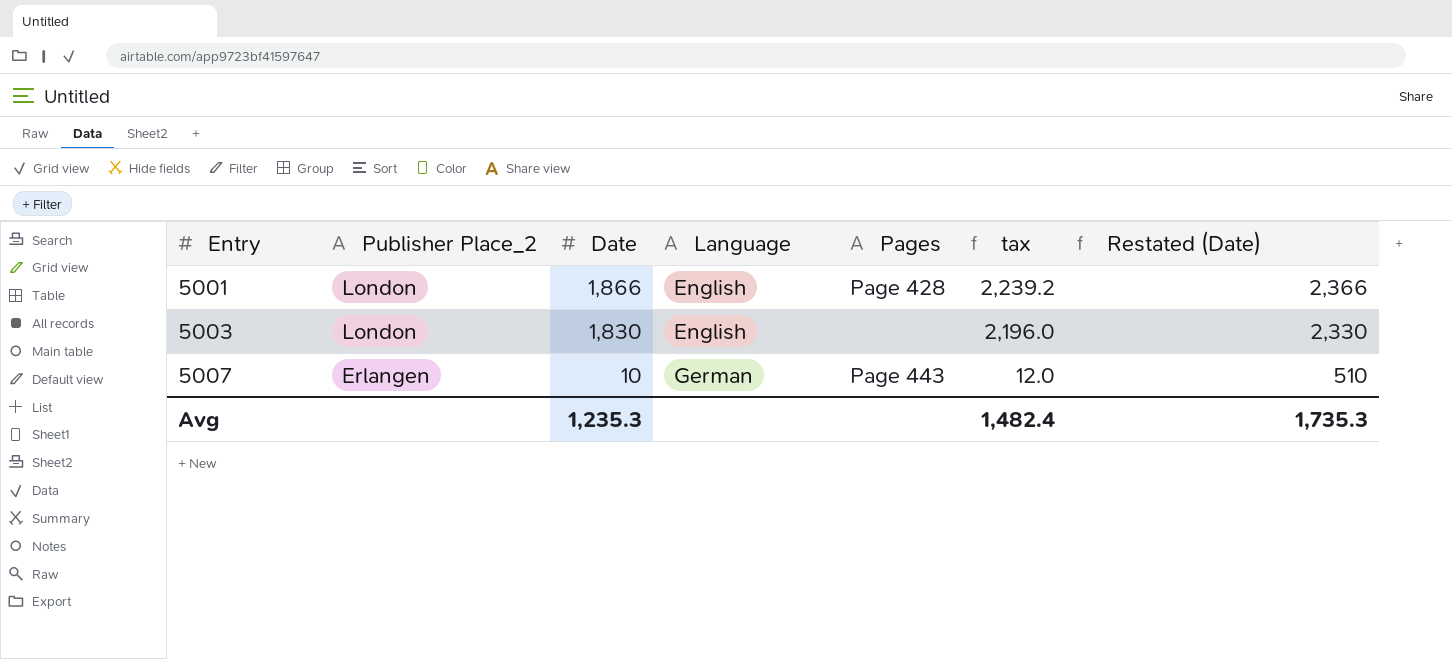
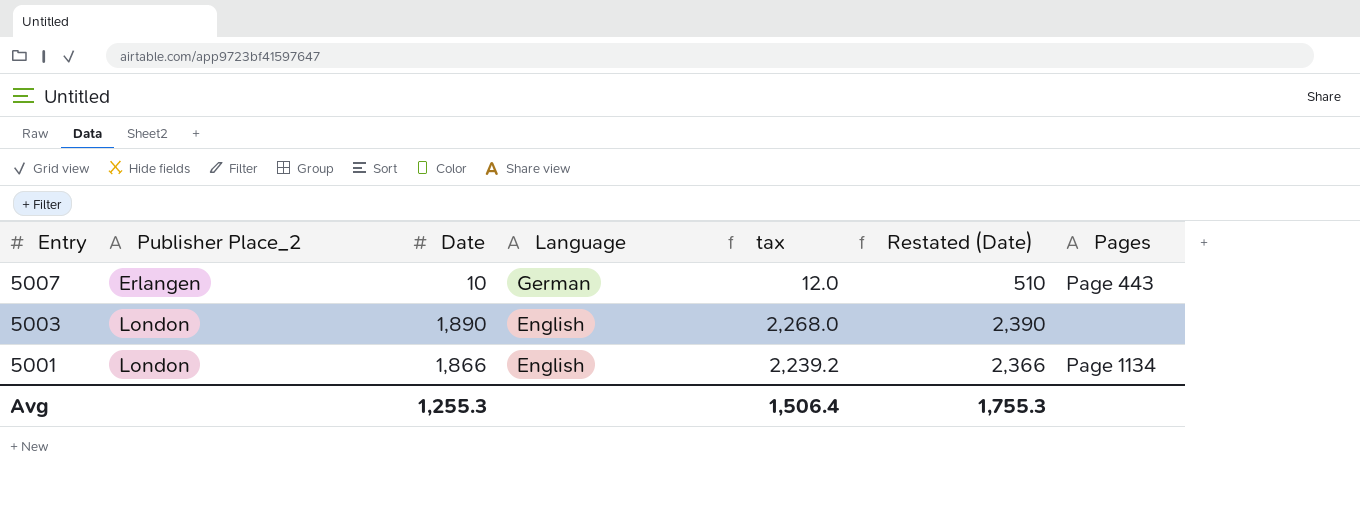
row order: Entry ascending -> Entry descending
column Pages | position: 5 -> 7
5003 | Date: 1,830 -> 1,890
5003 | tax: 2,196.0 -> 2,268.0
5003 | Restated (Date): 2,330 -> 2,390
5001 | Pages: Page 428 -> Page 1134
Avg | Date: 1,235.3 -> 1,255.3
Avg | tax: 1,482.4 -> 1,506.4
Avg | Restated (Date): 1,735.3 -> 1,755.3

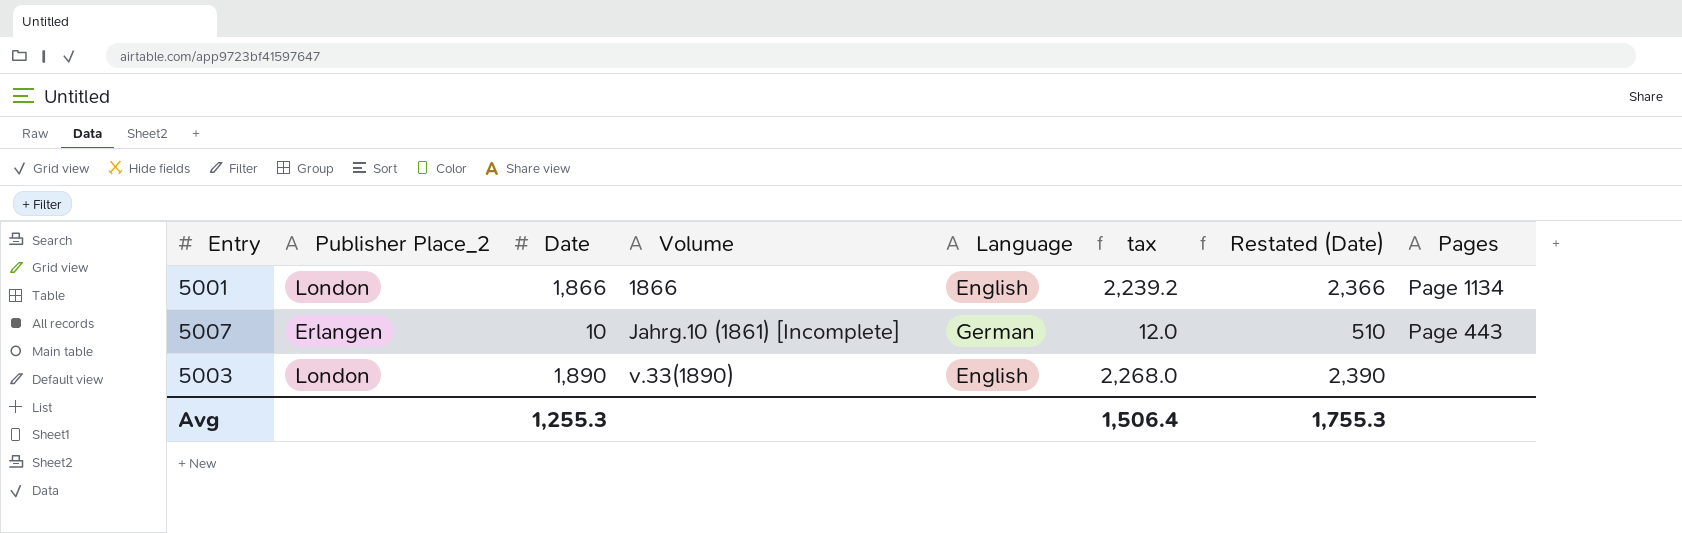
row order: Entry descending -> Volume ascending
column Volume | position: none -> 4

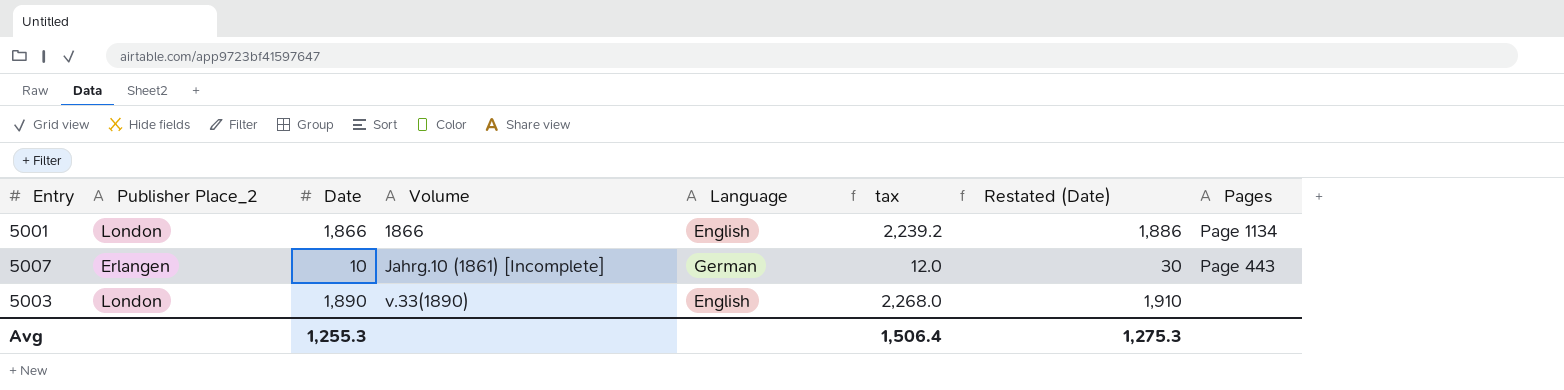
column Restated (Date) | formula: [Date] + 500 -> [Date] + 20
Avg | Restated (Date): 1,755.3 -> 1,275.3

